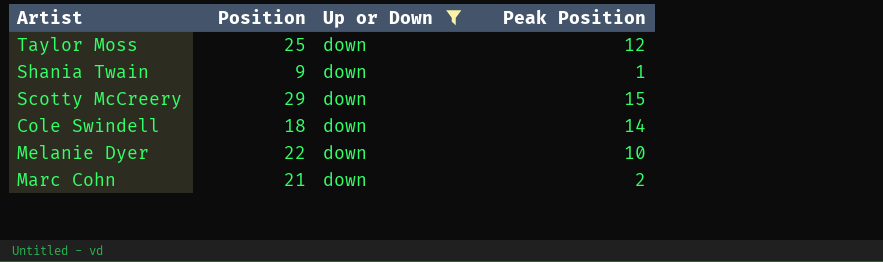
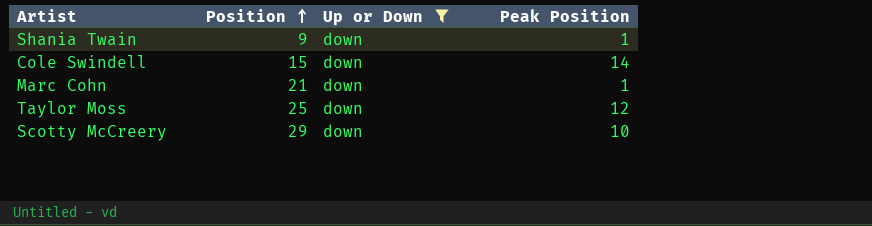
row order: none -> Position ascending
row Melanie Dyer: 22 | down | 10 -> none
Cole Swindell | Position: 18 -> 15
Marc Cohn | Peak Position: 2 -> 1
Scotty McCreery | Peak Position: 15 -> 10

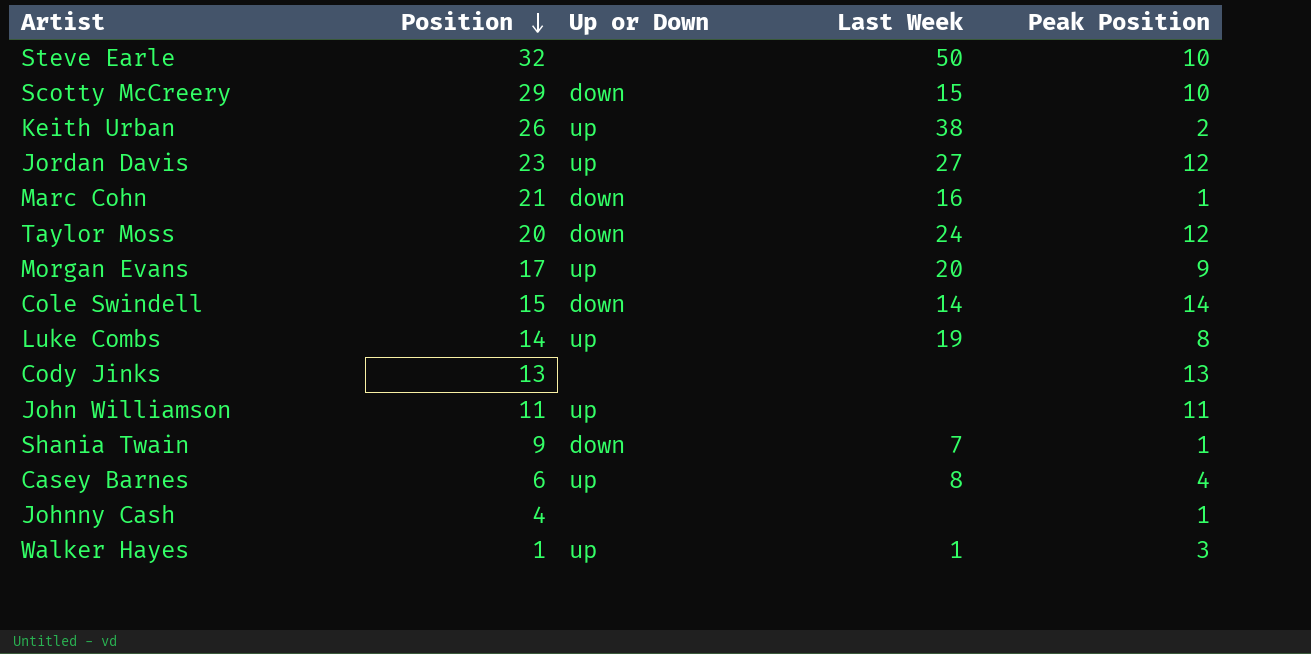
filter: Up or Down = down -> none
row order: Position ascending -> Position descending
column Last Week | position: none -> 4
Taylor Moss | Position: 25 -> 20

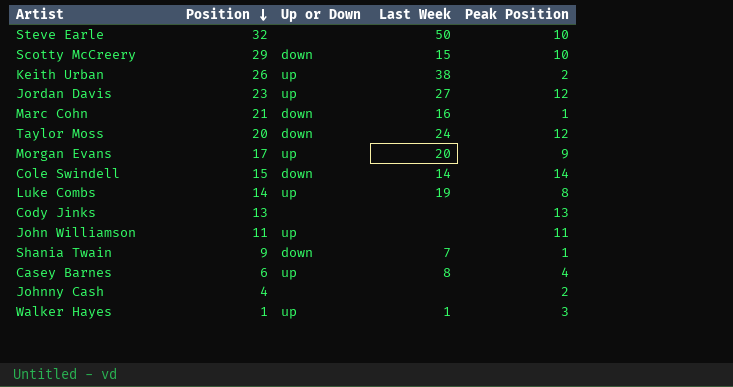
Johnny Cash | Peak Position: 1 -> 2

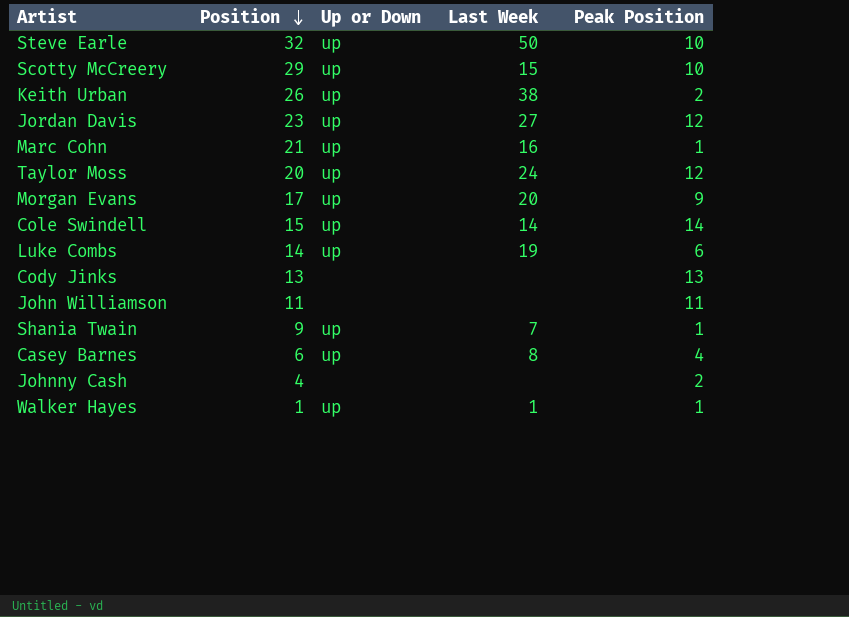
Steve Earle | Up or Down: none -> up
Scotty McCreery | Up or Down: down -> up
Marc Cohn | Up or Down: down -> up
Taylor Moss | Up or Down: down -> up
Cole Swindell | Up or Down: down -> up
Luke Combs | Peak Position: 8 -> 6
John Williamson | Up or Down: up -> none
Shania Twain | Up or Down: down -> up
Walker Hayes | Peak Position: 3 -> 1

